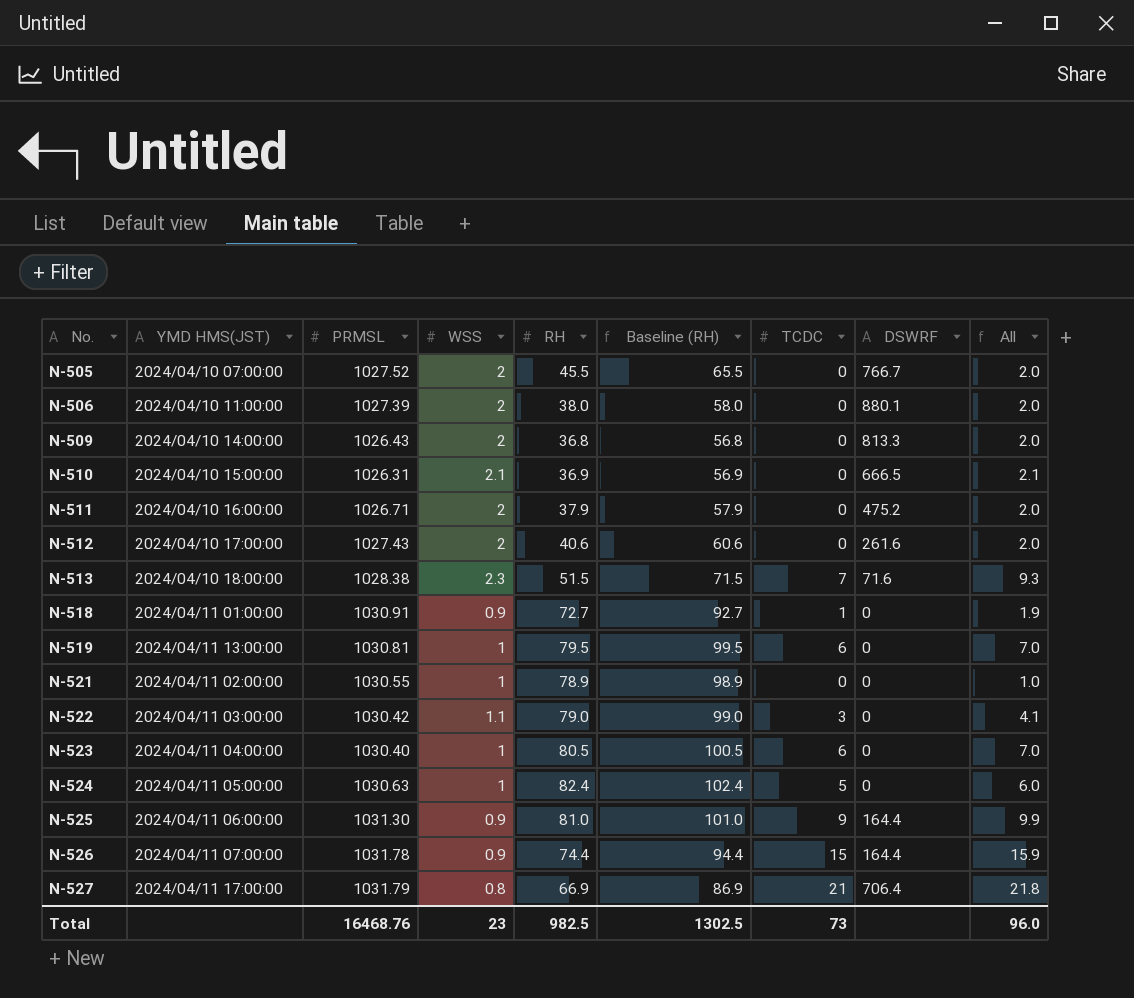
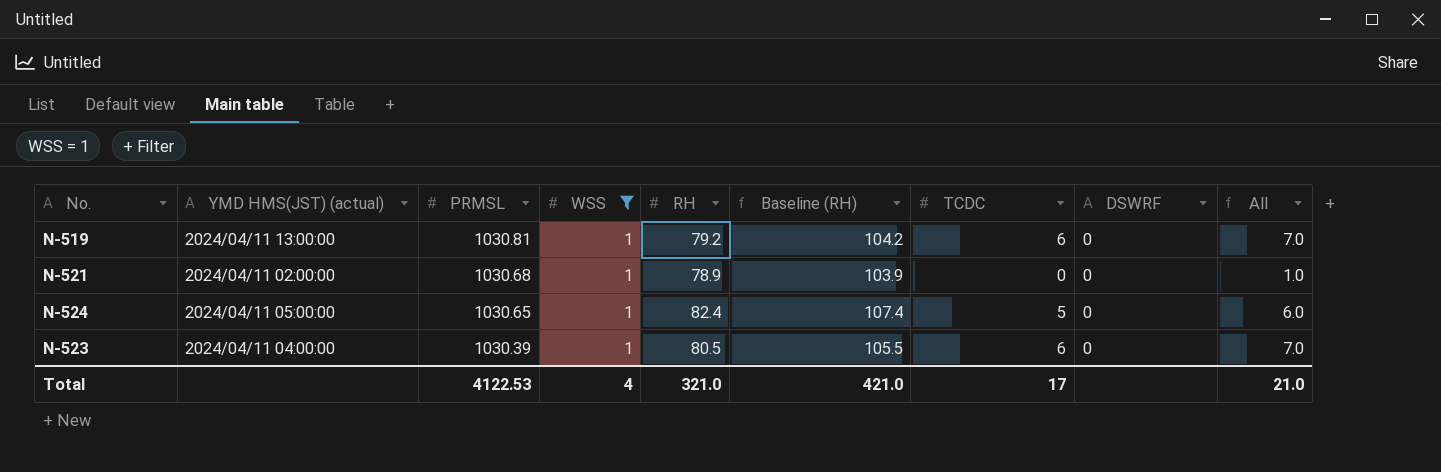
filter: none -> WSS = 1
row order: No. ascending -> PRMSL descending
column name: YMD HMS(JST) -> YMD HMS(JST) (actual)
column Baseline (RH) | formula: [RH] + 20 -> [RH] + 25
N-519 | RH: 79.5 -> 79.2
N-521 | PRMSL: 1030.55 -> 1030.68
N-524 | PRMSL: 1030.63 -> 1030.65
N-523 | PRMSL: 1030.40 -> 1030.39
Total | PRMSL: 16468.76 -> 4122.53
Total | WSS: 23 -> 4
Total | RH: 982.5 -> 321.0
Total | Baseline (RH): 1302.5 -> 421.0
Total | TCDC: 73 -> 17
Total | All: 96.0 -> 21.0

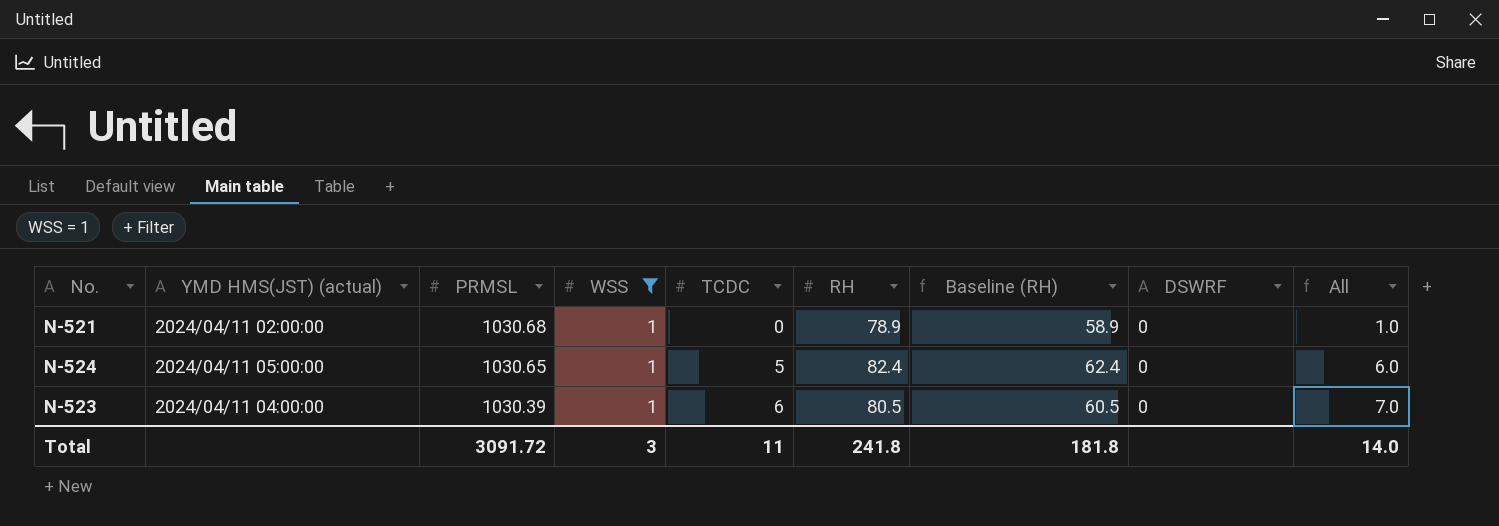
column TCDC | position: 7 -> 5
column Baseline (RH) | formula: [RH] + 25 -> [RH] - 20
row N-519: 2024/04/11 13:00:00 | 1030.81 | 1 | 79.2 | 104.2 | 6 | 0 | 7.0 -> none
Total | PRMSL: 4122.53 -> 3091.72
Total | WSS: 4 -> 3
Total | TCDC: 17 -> 11
Total | RH: 321.0 -> 241.8
Total | Baseline (RH): 421.0 -> 181.8
Total | All: 21.0 -> 14.0

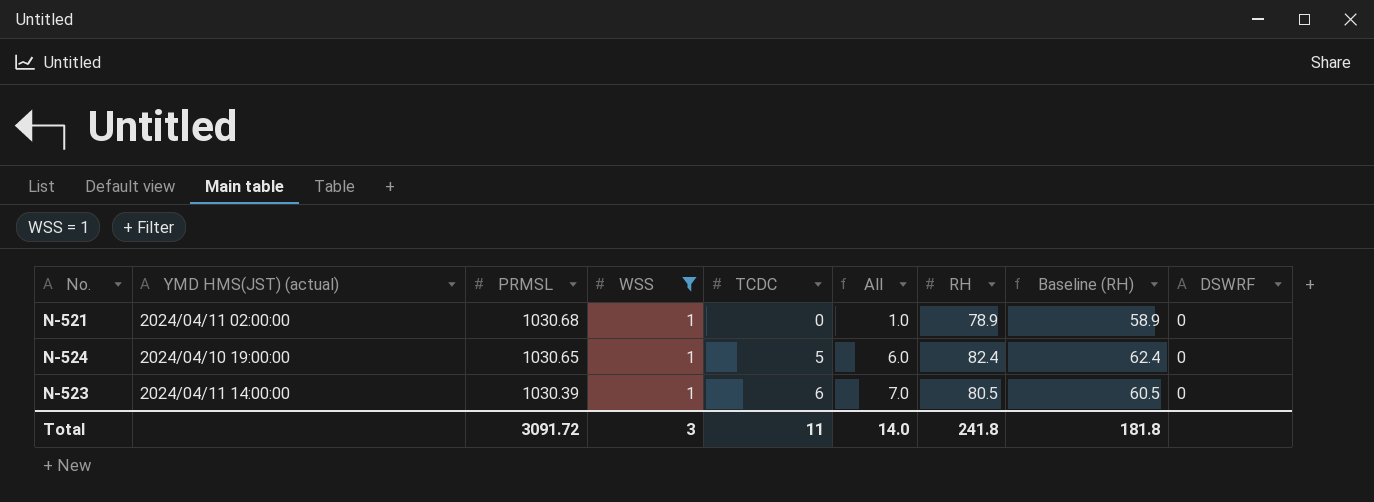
column All | position: 9 -> 6
N-524 | YMD HMS(JST) (actual): 2024/04/11 05:00:00 -> 2024/04/10 19:00:00
N-523 | YMD HMS(JST) (actual): 2024/04/11 04:00:00 -> 2024/04/11 14:00:00

